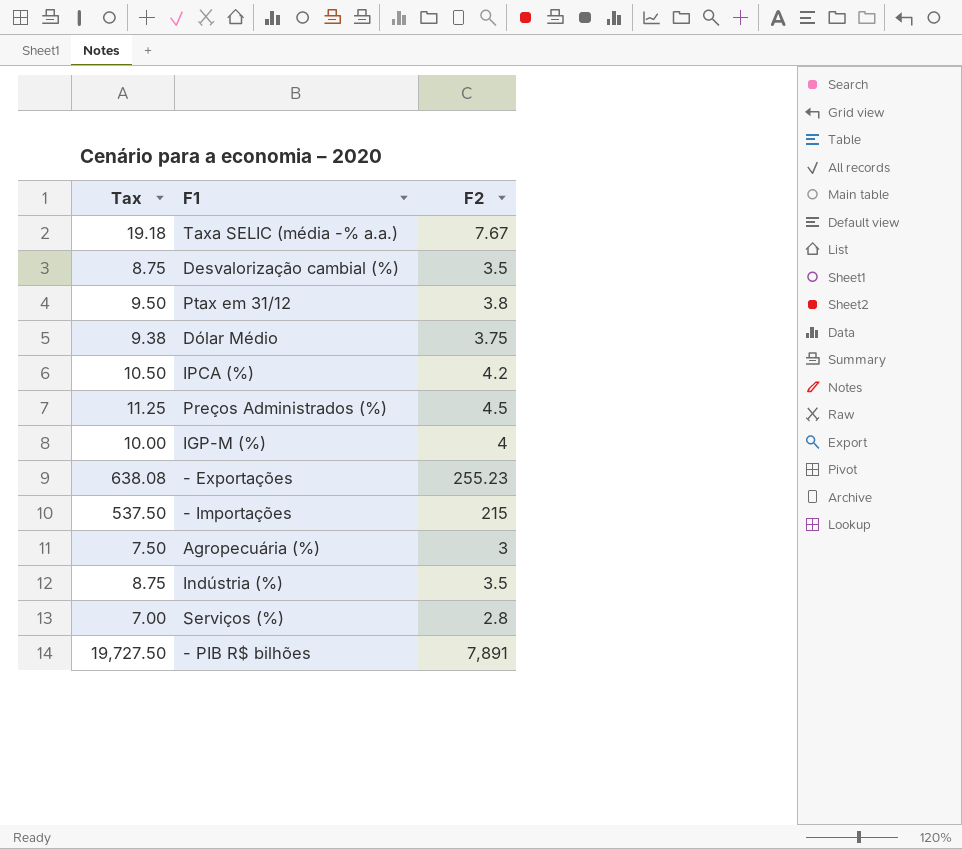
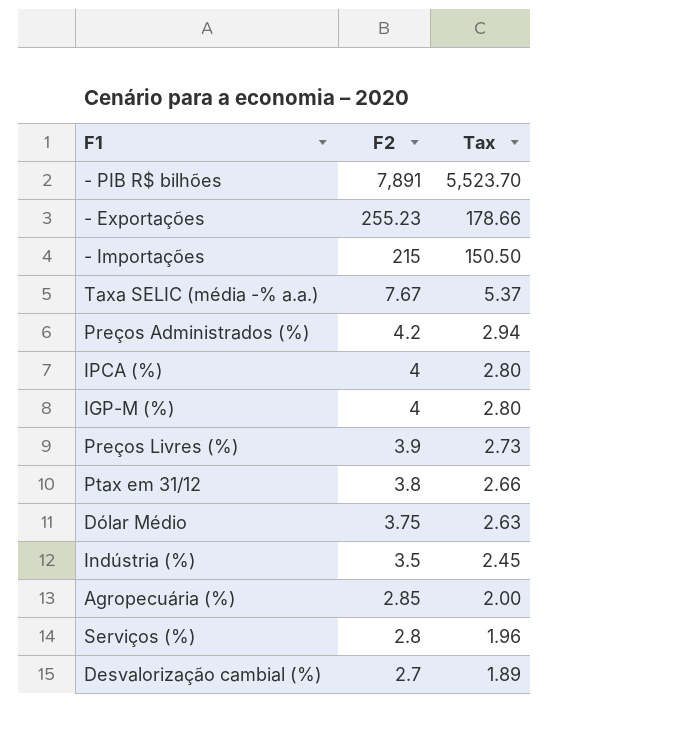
row order: none -> F2 descending
column Tax | formula: [F2] * 2.5 -> [F2] * 0.7
column Tax | position: 1 -> 3
Preços Administrados (%) | F2: 4.5 -> 4.2
IPCA (%) | F2: 4.2 -> 4
row Preços Livres (%): none -> 3.9 | 2.73
Agropecuária (%) | F2: 3 -> 2.85
Desvalorização cambial (%) | F2: 3.5 -> 2.7

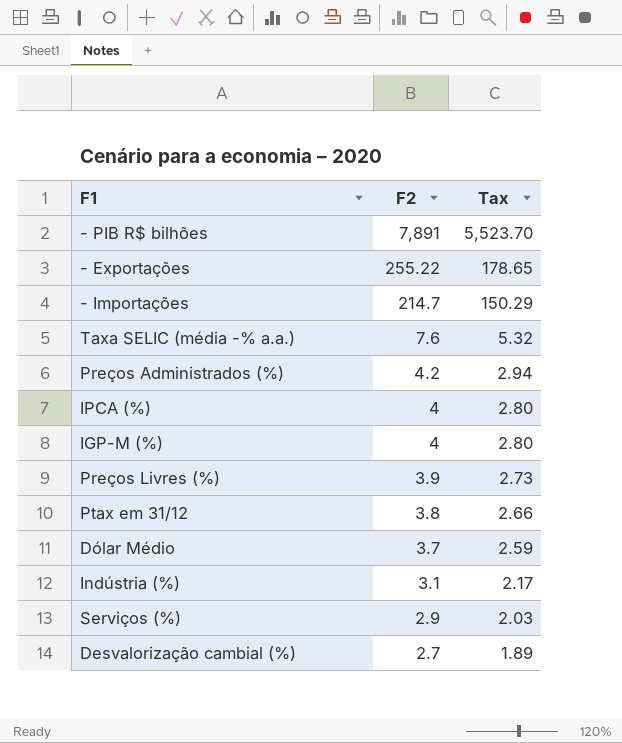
row Agropecuária (%): 2.85 | 2.00 -> none
- Exportações | F2: 255.23 -> 255.22
- Exportações | Tax: 178.66 -> 178.65
- Importações | F2: 215 -> 214.7
- Importações | Tax: 150.50 -> 150.29
Taxa SELIC (média -% a.a.) | F2: 7.67 -> 7.6
Taxa SELIC (média -% a.a.) | Tax: 5.37 -> 5.32
Dólar Médio | F2: 3.75 -> 3.7
Dólar Médio | Tax: 2.63 -> 2.59
Indústria (%) | F2: 3.5 -> 3.1
Indústria (%) | Tax: 2.45 -> 2.17
Serviços (%) | F2: 2.8 -> 2.9
Serviços (%) | Tax: 1.96 -> 2.03

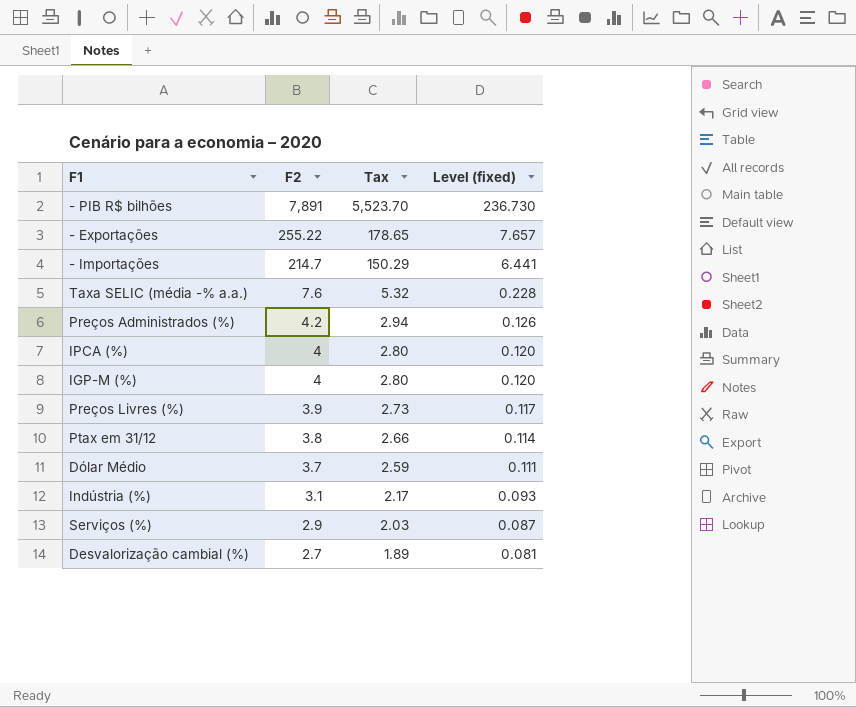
column Level (fixed) | formula: none -> [F2] * 0.03

